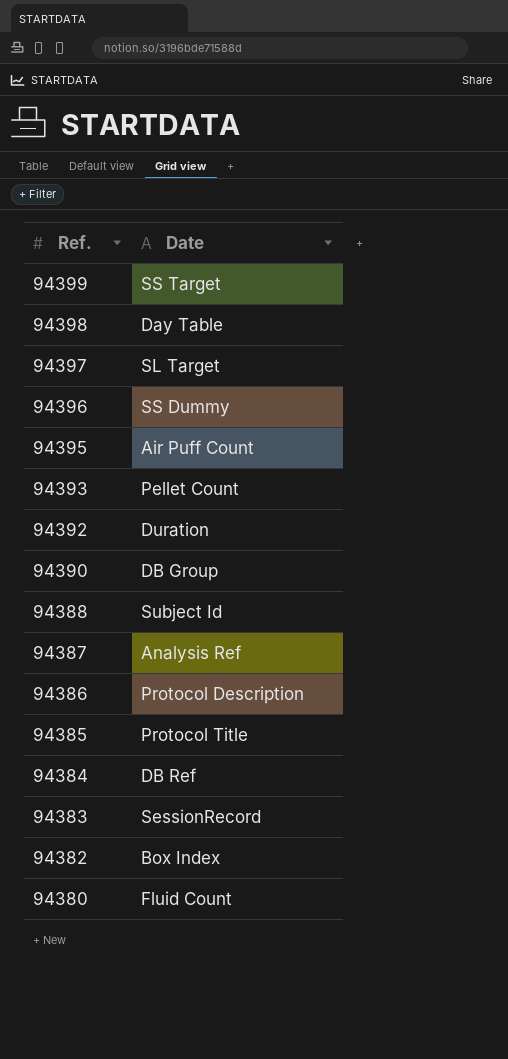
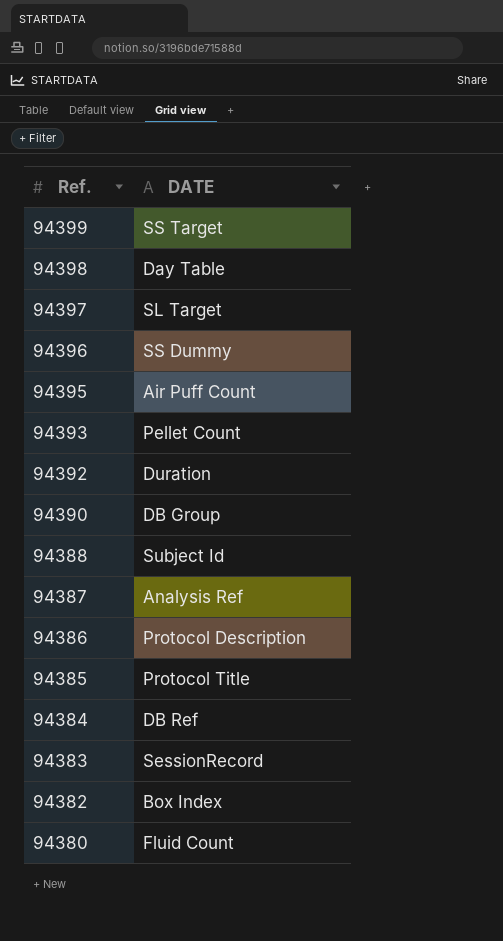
column name: Date -> DATE

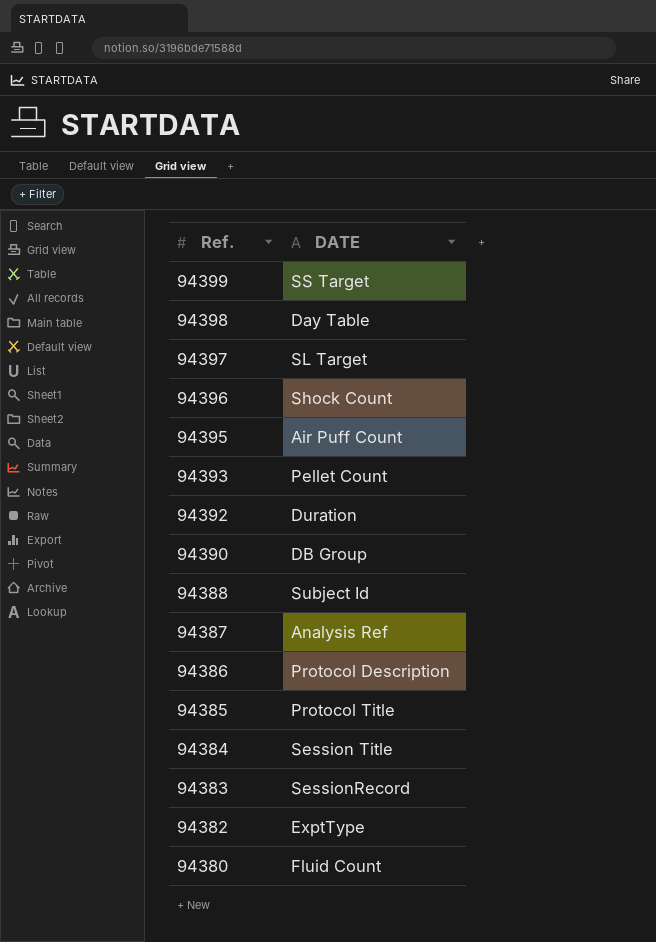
94396 | DATE: SS Dummy -> Shock Count
94384 | DATE: DB Ref -> Session Title
94382 | DATE: Box Index -> ExptType

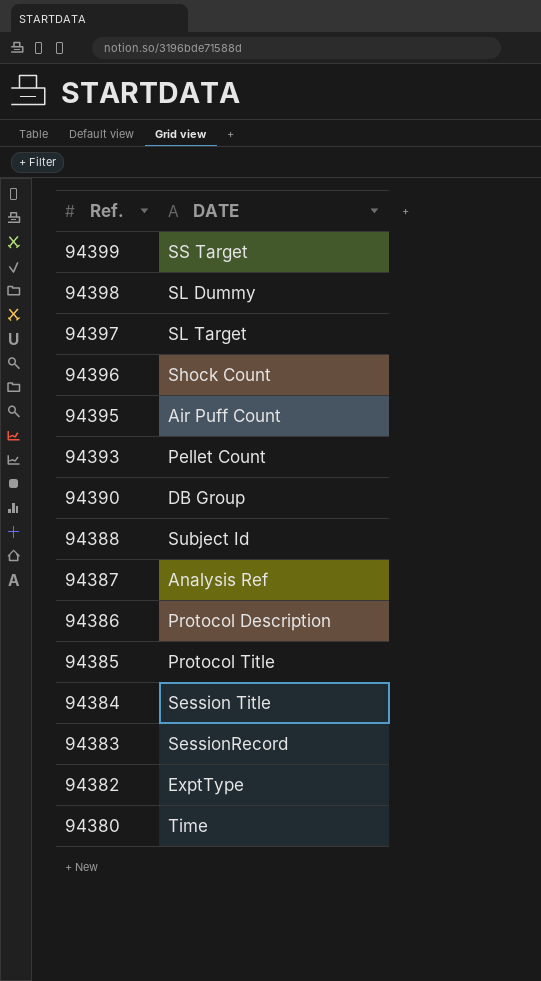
row 94392: Duration -> none
94398 | DATE: Day Table -> SL Dummy
94380 | DATE: Fluid Count -> Time

